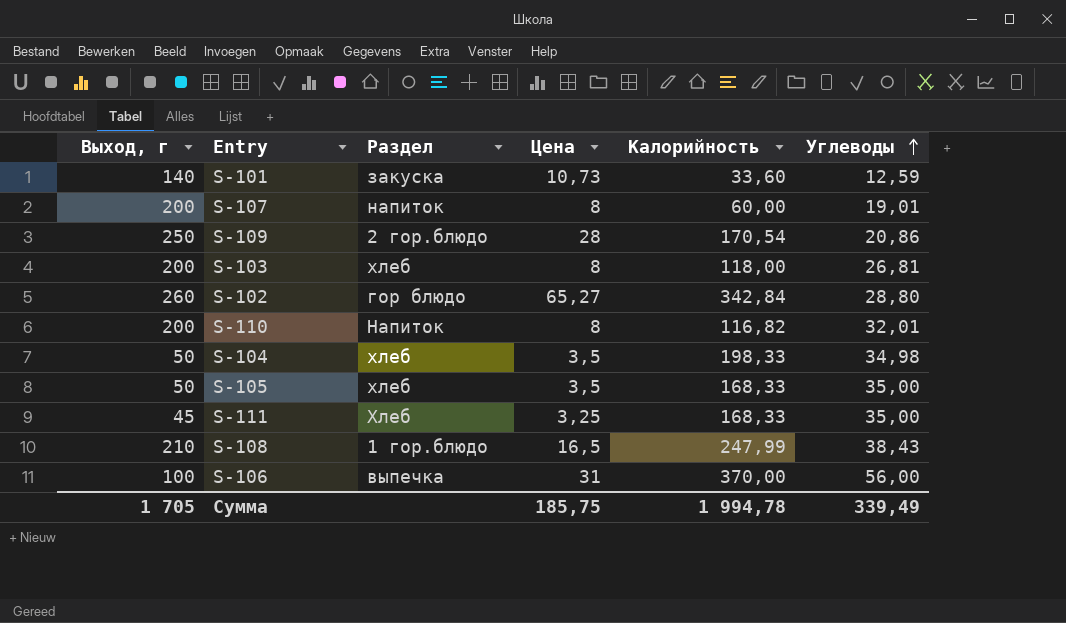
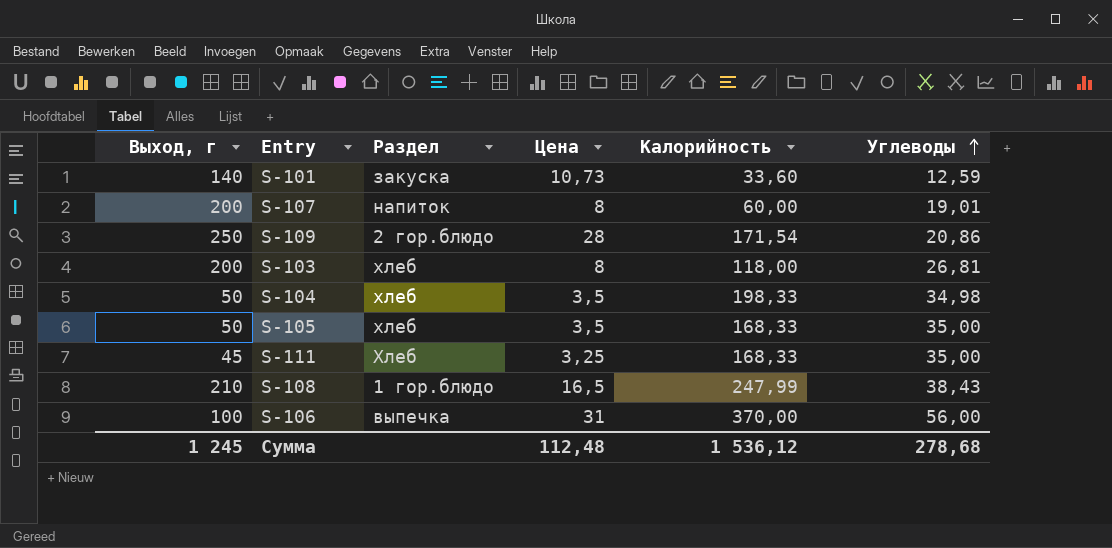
row S-102: 260 | гор блюдо | 65,27 | 342,84 | 28,80 -> none
row S-110: 200 | Напиток | 8 | 116,82 | 32,01 -> none
S-109 | Калорийность: 170,54 -> 171,54
Сумма | Выход, г: 1 705 -> 1 245
Сумма | Цена: 185,75 -> 112,48
Сумма | Калорийность: 1 994,78 -> 1 536,12
Сумма | Углеводы: 339,49 -> 278,68

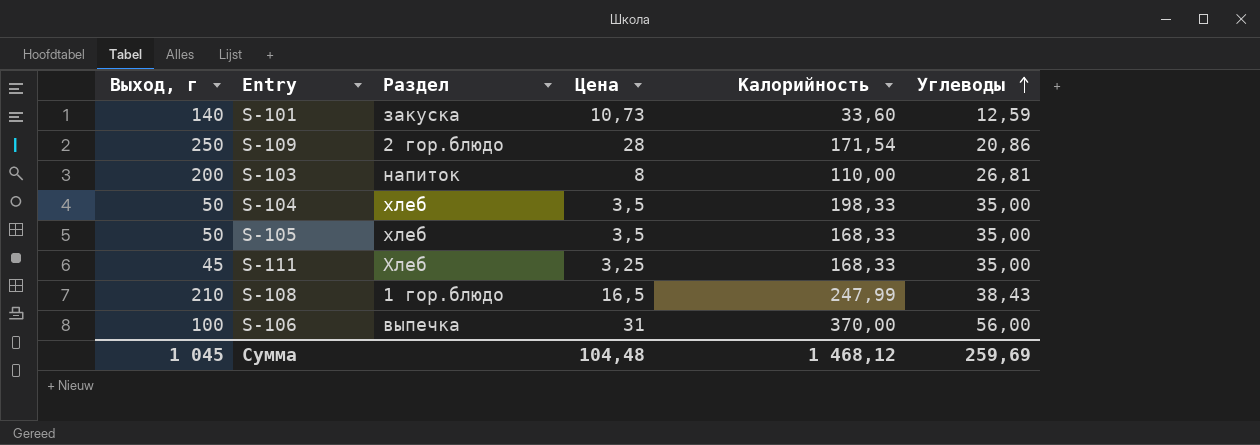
row S-107: 200 | напиток | 8 | 60,00 | 19,01 -> none
S-103 | Раздел: хлеб -> напиток
S-103 | Калорийность: 118,00 -> 110,00
S-104 | Углеводы: 34,98 -> 35,00
Сумма | Выход, г: 1 245 -> 1 045
Сумма | Цена: 112,48 -> 104,48
Сумма | Калорийность: 1 536,12 -> 1 468,12
Сумма | Углеводы: 278,68 -> 259,69

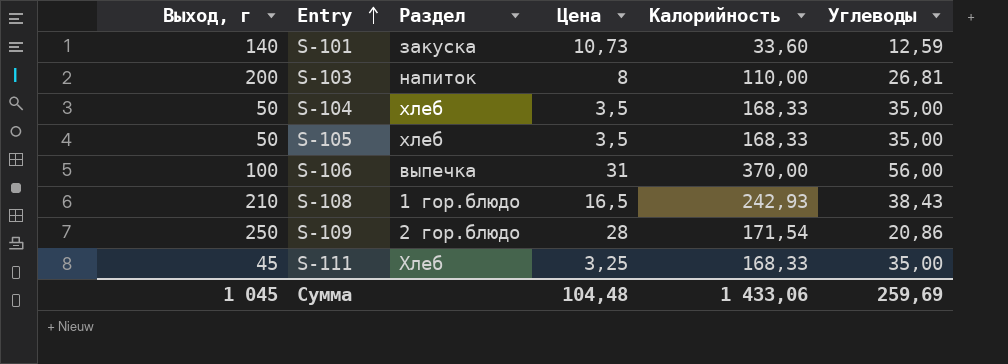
row order: Углеводы ascending -> Entry ascending
S-104 | Калорийность: 198,33 -> 168,33
S-108 | Калорийность: 247,99 -> 242,93
Сумма | Калорийность: 1 468,12 -> 1 433,06

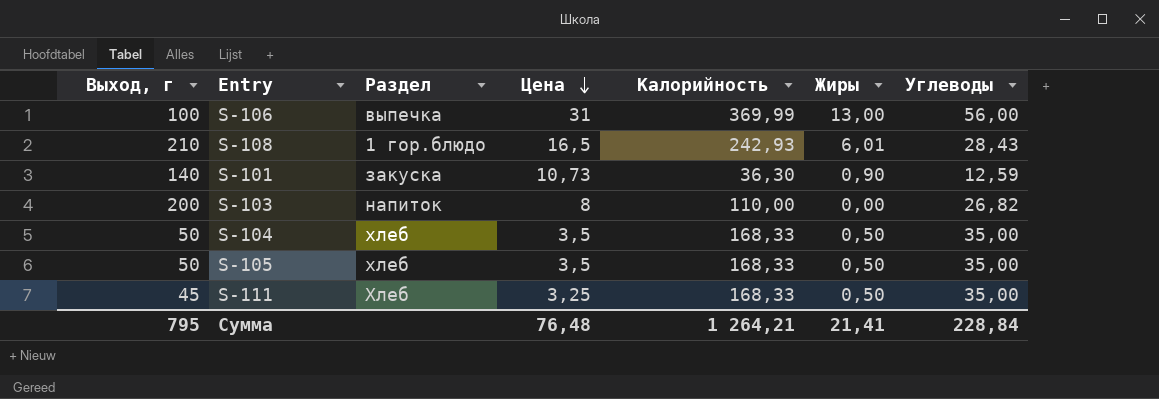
row order: Entry ascending -> Цена descending
column Жиры | position: none -> 6
row S-109: 250 | 2 гор.блюдо | 28 | 171,54 | 20,86 -> none
S-106 | Калорийность: 370,00 -> 369,99
S-108 | Углеводы: 38,43 -> 28,43
S-101 | Калорийность: 33,60 -> 36,30
S-103 | Углеводы: 26,81 -> 26,82
Сумма | Выход, г: 1 045 -> 795
Сумма | Цена: 104,48 -> 76,48
Сумма | Калорийность: 1 433,06 -> 1 264,21
Сумма | Углеводы: 259,69 -> 228,84

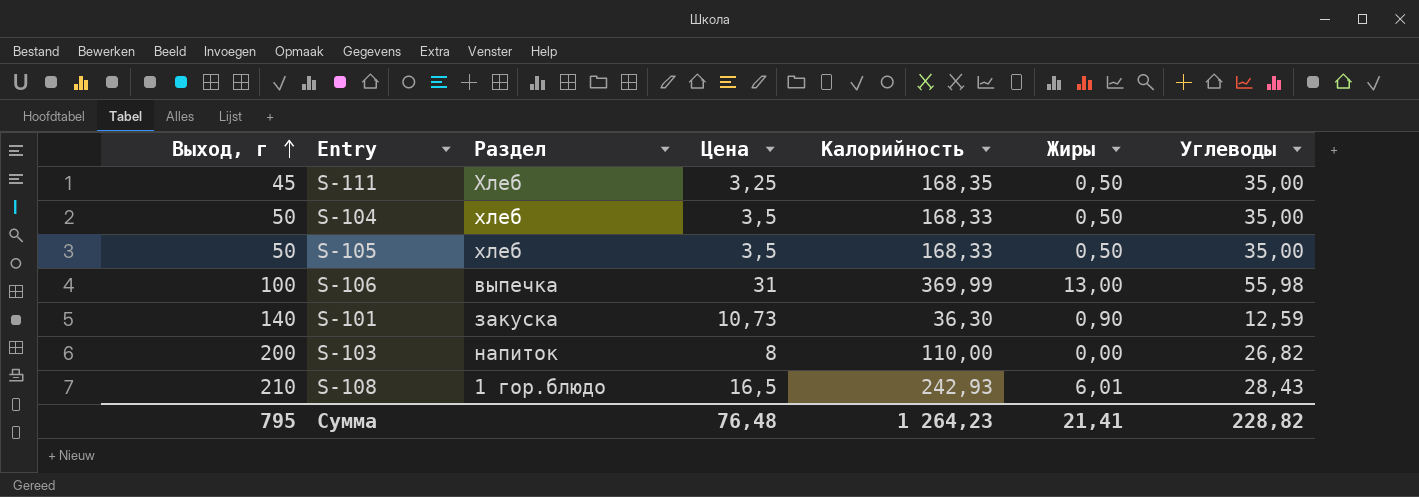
row order: Цена descending -> Выход, г ascending
S-111 | Калорийность: 168,33 -> 168,35
S-106 | Углеводы: 56,00 -> 55,98
Сумма | Калорийность: 1 264,21 -> 1 264,23
Сумма | Углеводы: 228,84 -> 228,82

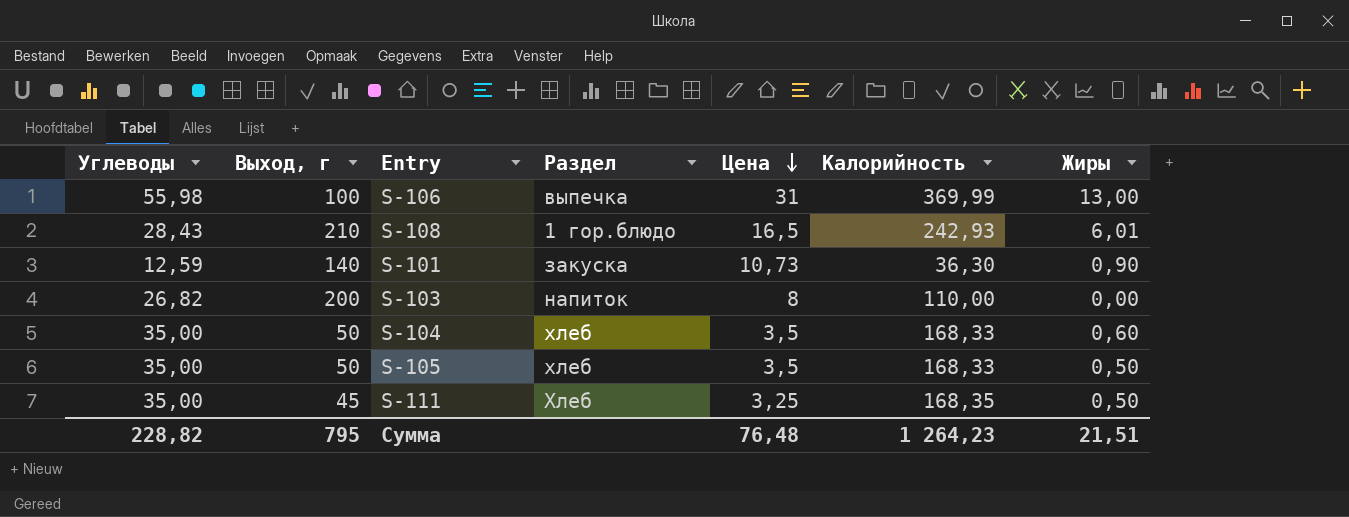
row order: Выход, г ascending -> Цена descending
column Углеводы | position: 7 -> 1
S-104 | Жиры: 0,50 -> 0,60
Сумма | Жиры: 21,41 -> 21,51

